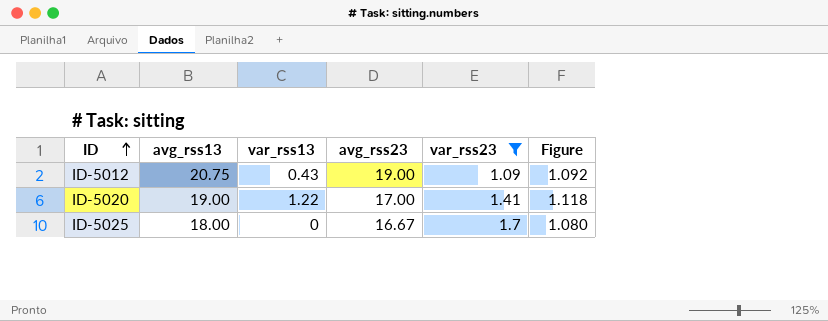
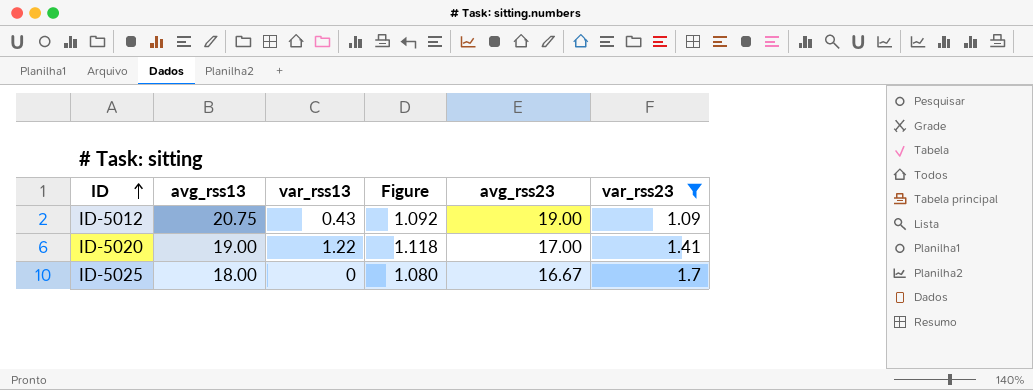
column Figure | position: 6 -> 4

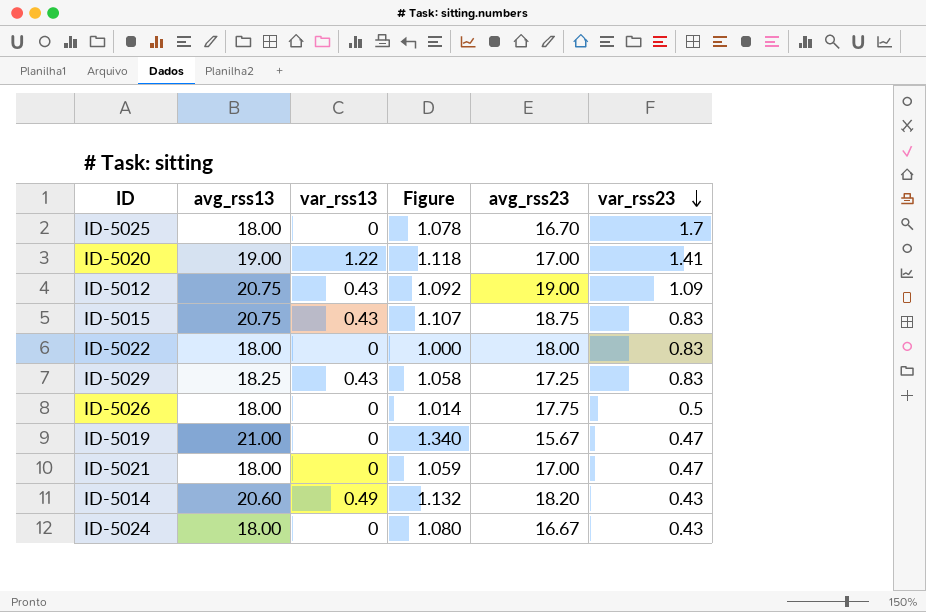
filter: var_rss23 >= 1.09 -> none
row order: ID ascending -> var_rss23 descending
ID-5025 | Figure: 1.080 -> 1.078
ID-5025 | avg_rss23: 16.67 -> 16.70

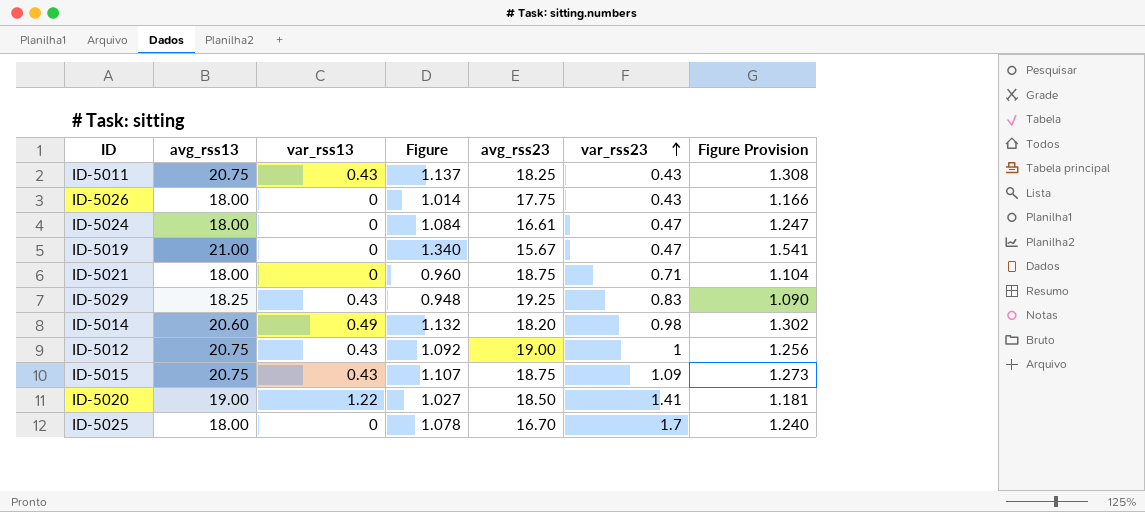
row order: var_rss23 descending -> var_rss23 ascending
column Figure Provision | formula: none -> [Figure] * 1.15
row ID-5022: 18.00 | 0 | 1.000 | 18.00 | 0.83 -> none
row ID-5011: none -> 20.75 | 0.43 | 1.137 | 18.25 | 0.43 | 1.308
ID-5026 | var_rss23: 0.5 -> 0.43
ID-5024 | Figure: 1.080 -> 1.084
ID-5024 | avg_rss23: 16.67 -> 16.61
ID-5024 | var_rss23: 0.43 -> 0.47
ID-5021 | Figure: 1.059 -> 0.960
ID-5021 | avg_rss23: 17.00 -> 18.75
ID-5021 | var_rss23: 0.47 -> 0.71
ID-5029 | Figure: 1.058 -> 0.948
ID-5029 | avg_rss23: 17.25 -> 19.25
ID-5014 | var_rss23: 0.43 -> 0.98
ID-5012 | var_rss23: 1.09 -> 1
ID-5015 | var_rss23: 0.83 -> 1.09
ID-5020 | Figure: 1.118 -> 1.027
ID-5020 | avg_rss23: 17.00 -> 18.50

